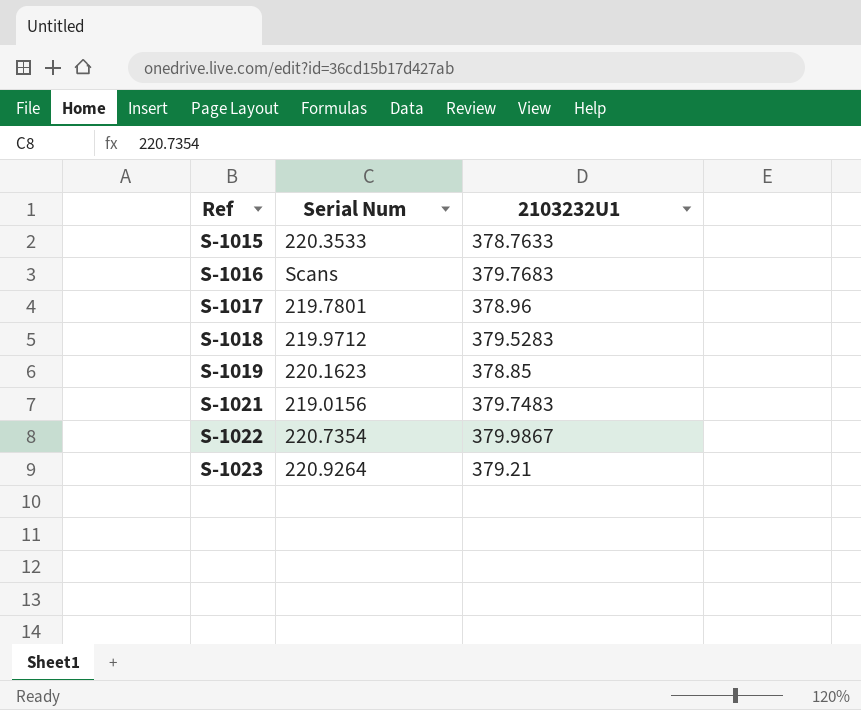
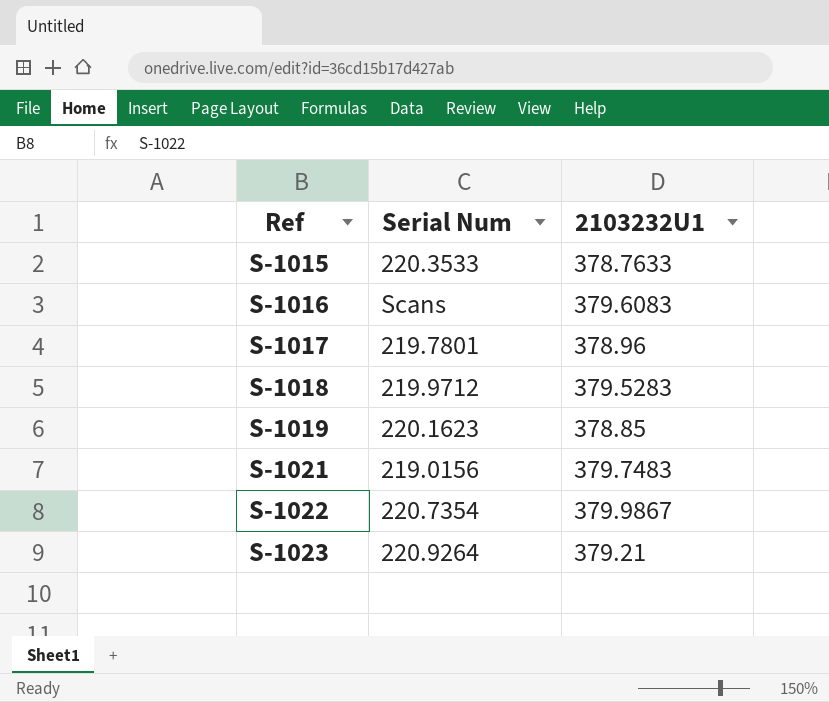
S-1016 | 2103232U1: 379.7683 -> 379.6083

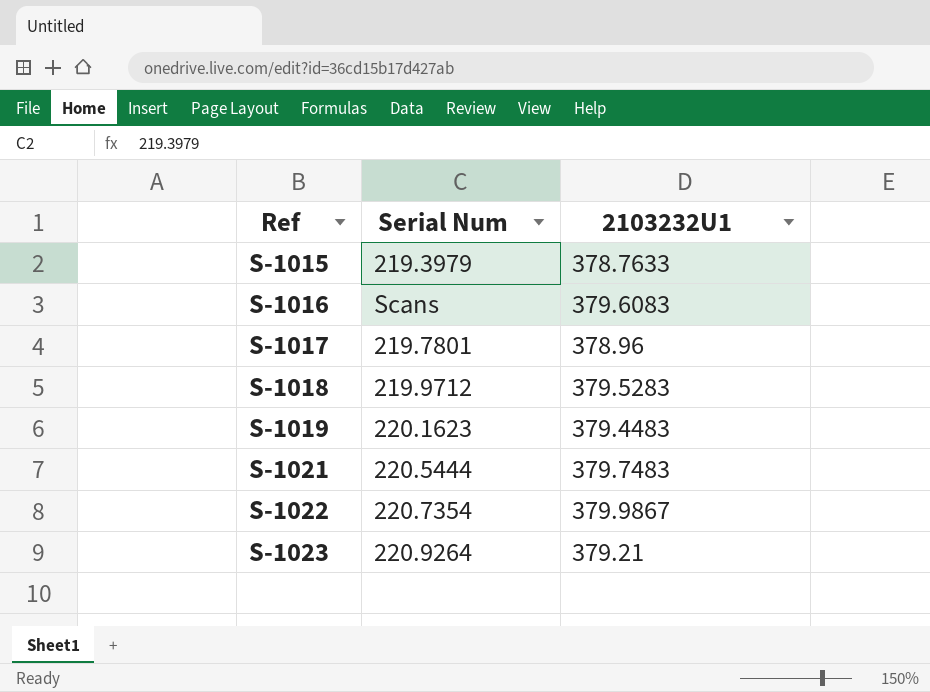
S-1015 | Serial Num: 220.3533 -> 219.3979
S-1019 | 2103232U1: 378.85 -> 379.4483
S-1021 | Serial Num: 219.0156 -> 220.5444

